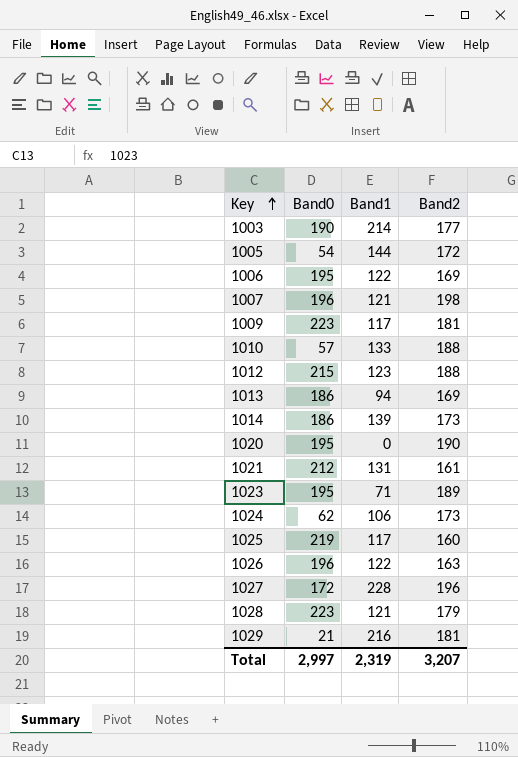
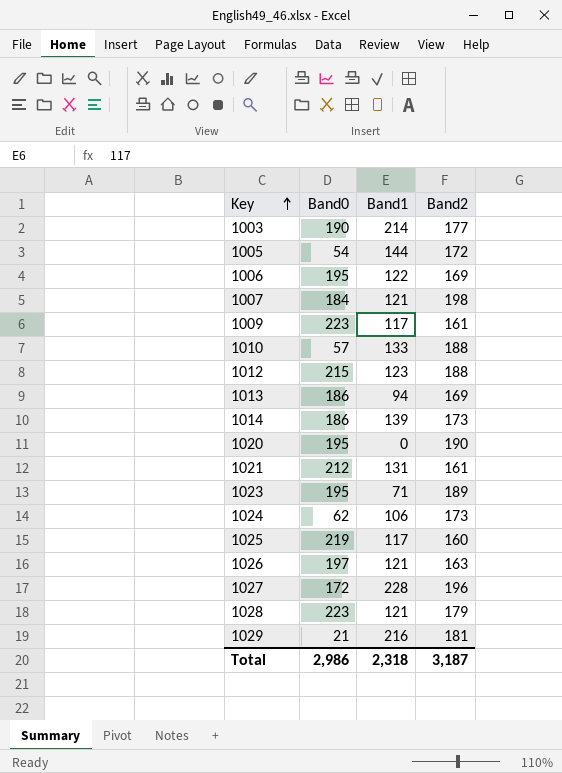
1007 | Band0: 196 -> 184
1009 | Band2: 181 -> 161
1026 | Band0: 196 -> 197
1026 | Band1: 122 -> 121
Total | Band0: 2,997 -> 2,986
Total | Band1: 2,319 -> 2,318
Total | Band2: 3,207 -> 3,187

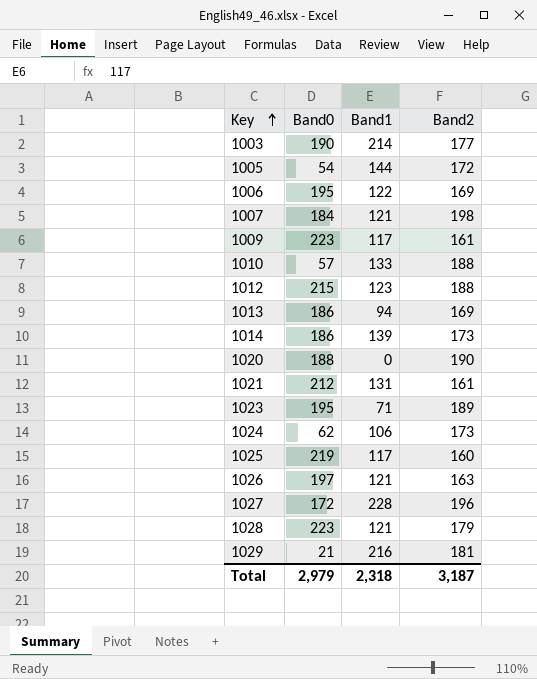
1020 | Band0: 195 -> 188
Total | Band0: 2,986 -> 2,979

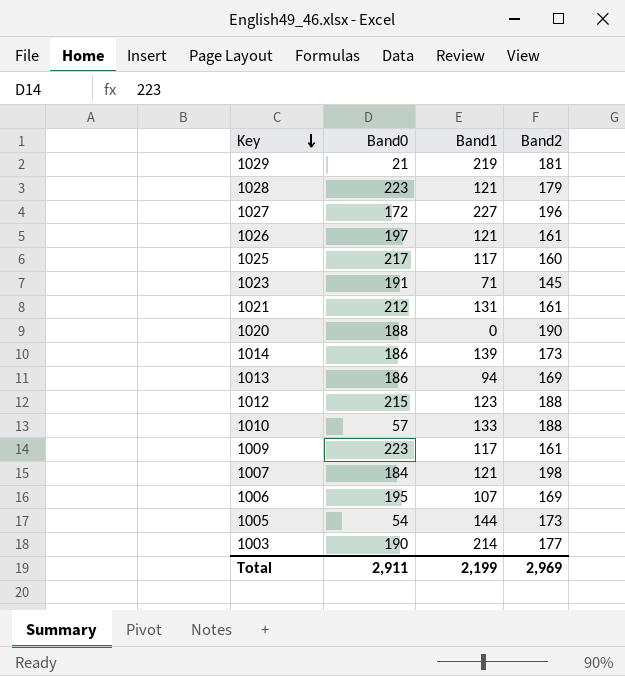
row order: Key ascending -> Key descending
row 1024: 62 | 106 | 173 -> none
1029 | Band1: 216 -> 219
1027 | Band1: 228 -> 227
1026 | Band2: 163 -> 161
1025 | Band0: 219 -> 217
1023 | Band0: 195 -> 191
1023 | Band2: 189 -> 145
1006 | Band1: 122 -> 107
1005 | Band2: 172 -> 173
Total | Band0: 2,979 -> 2,911
Total | Band1: 2,318 -> 2,199
Total | Band2: 3,187 -> 2,969

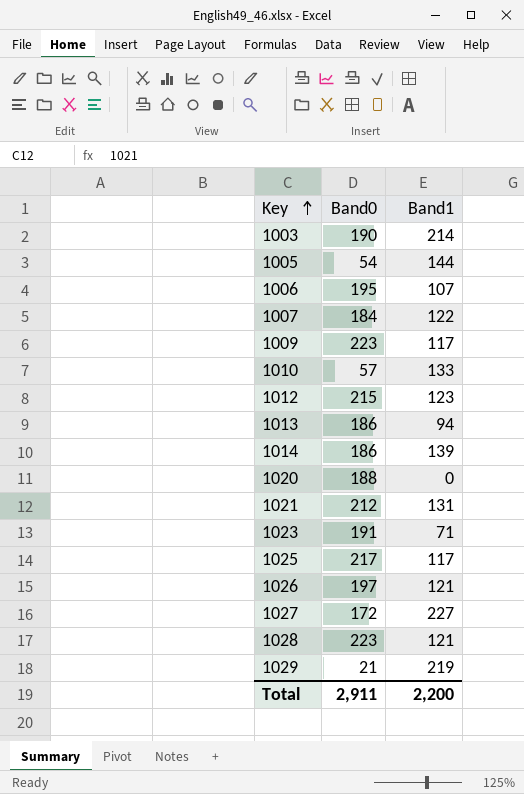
row order: Key descending -> Key ascending
column Band2 | position: 4 -> none
1007 | Band1: 121 -> 122
Total | Band1: 2,199 -> 2,200

